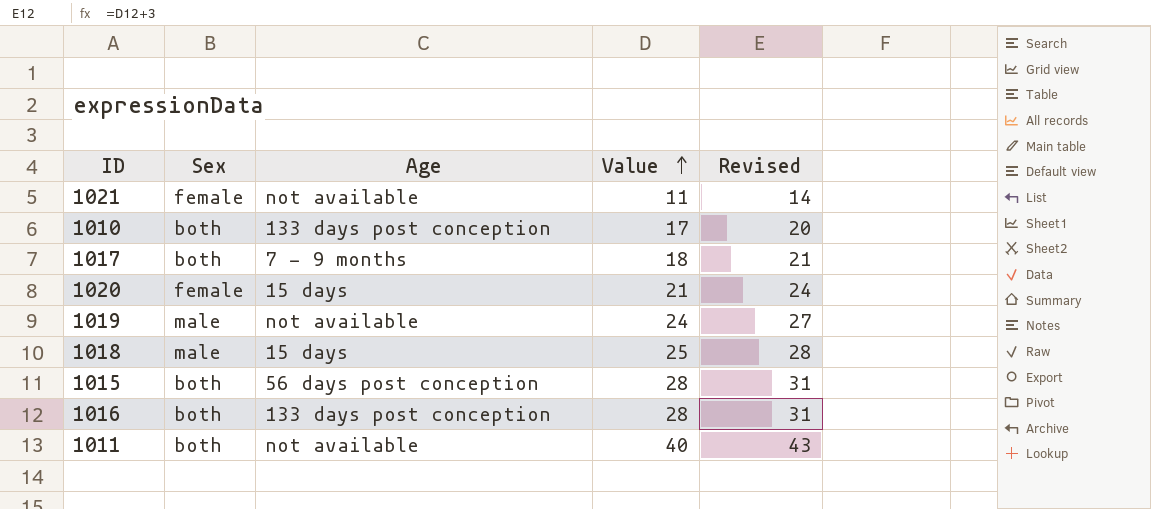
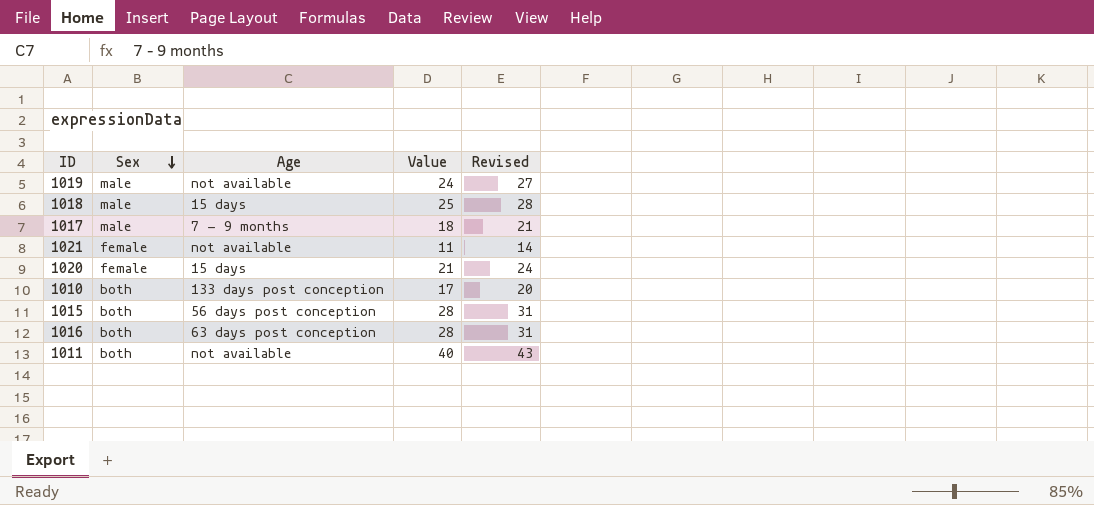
row order: Value ascending -> Sex descending
1017 | Sex: both -> male
1016 | Age: 133 days post conception -> 63 days post conception

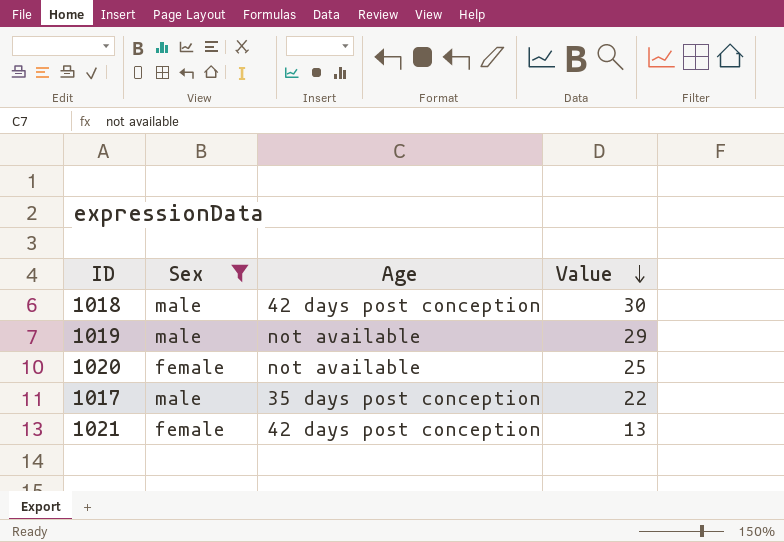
filter: none -> Sex != both
row order: Sex descending -> Value descending
column Revised | formula: [Value] + 3 -> none
1018 | Age: 15 days -> 42 days post conception
1018 | Value: 25 -> 30
1019 | Value: 24 -> 29
1020 | Age: 15 days -> not available
1020 | Value: 21 -> 25
1017 | Age: 7 - 9 months -> 35 days post conception
1017 | Value: 18 -> 22
1021 | Age: not available -> 42 days post conception
1021 | Value: 11 -> 13

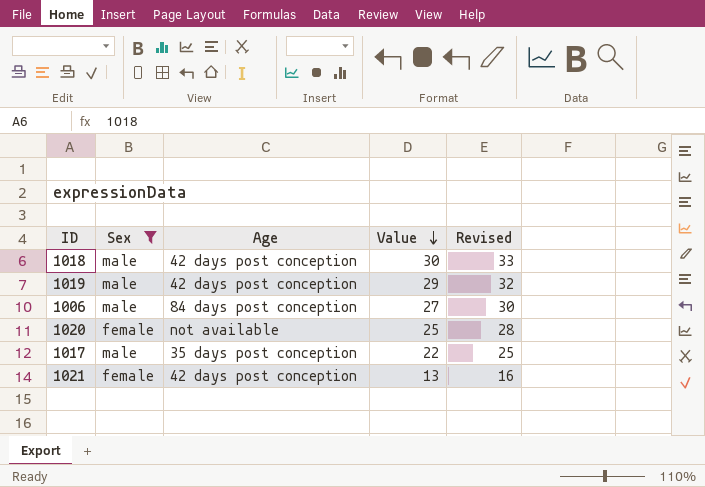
column Revised | formula: none -> [Value] + 3
1019 | Age: not available -> 42 days post conception
row 1006: none -> male | 84 days post conception | 27 | 30

